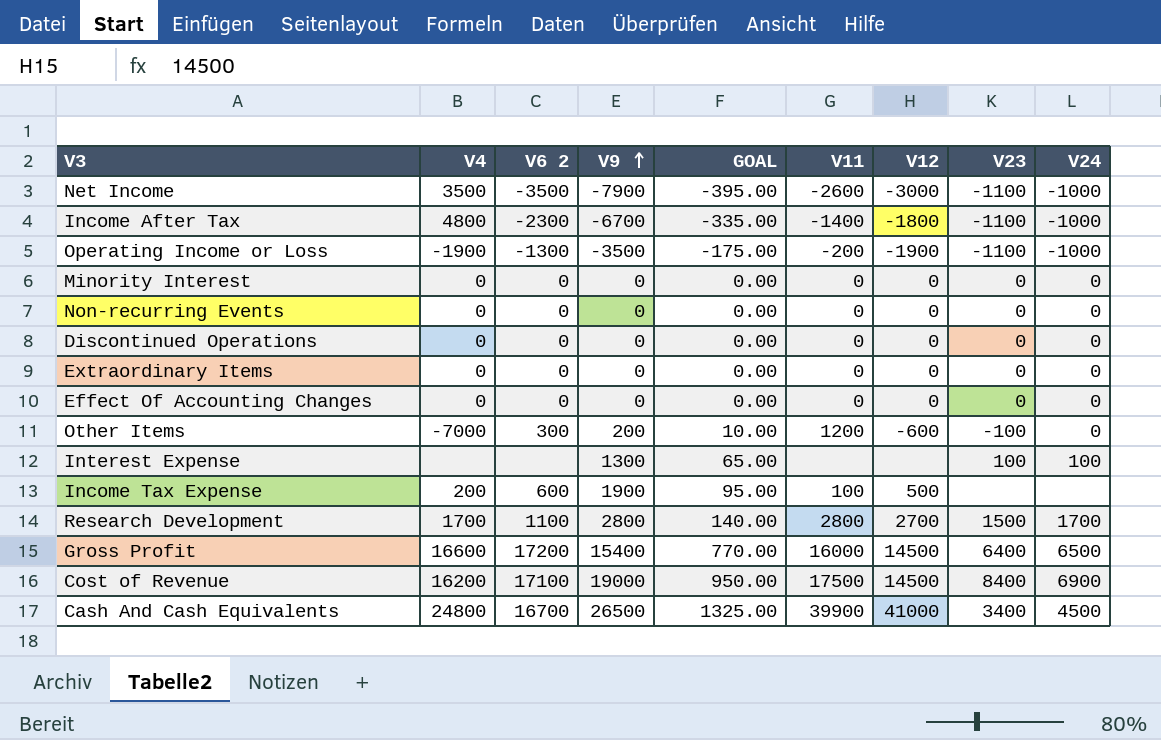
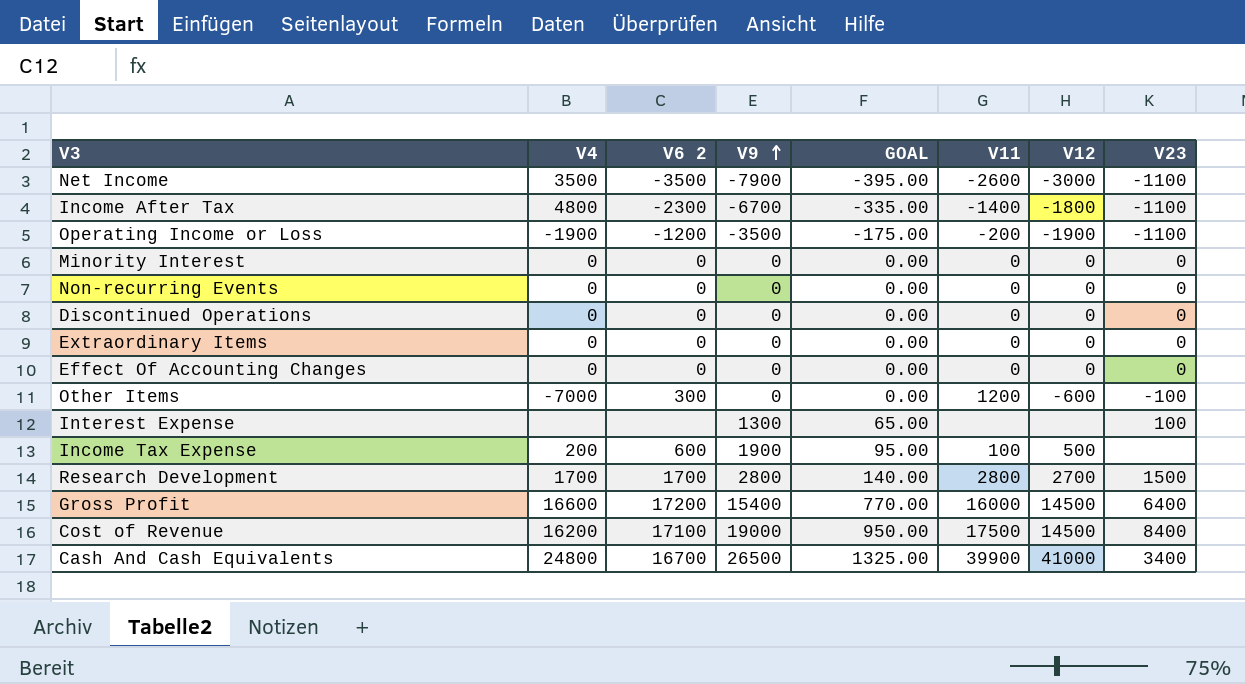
column V24 | position: 9 -> none
Operating Income or Loss | V6 2: -1300 -> -1200
Other Items | V9: 200 -> 0
Other Items | GOAL: 10.00 -> 0.00
Research Development | V6 2: 1100 -> 1700

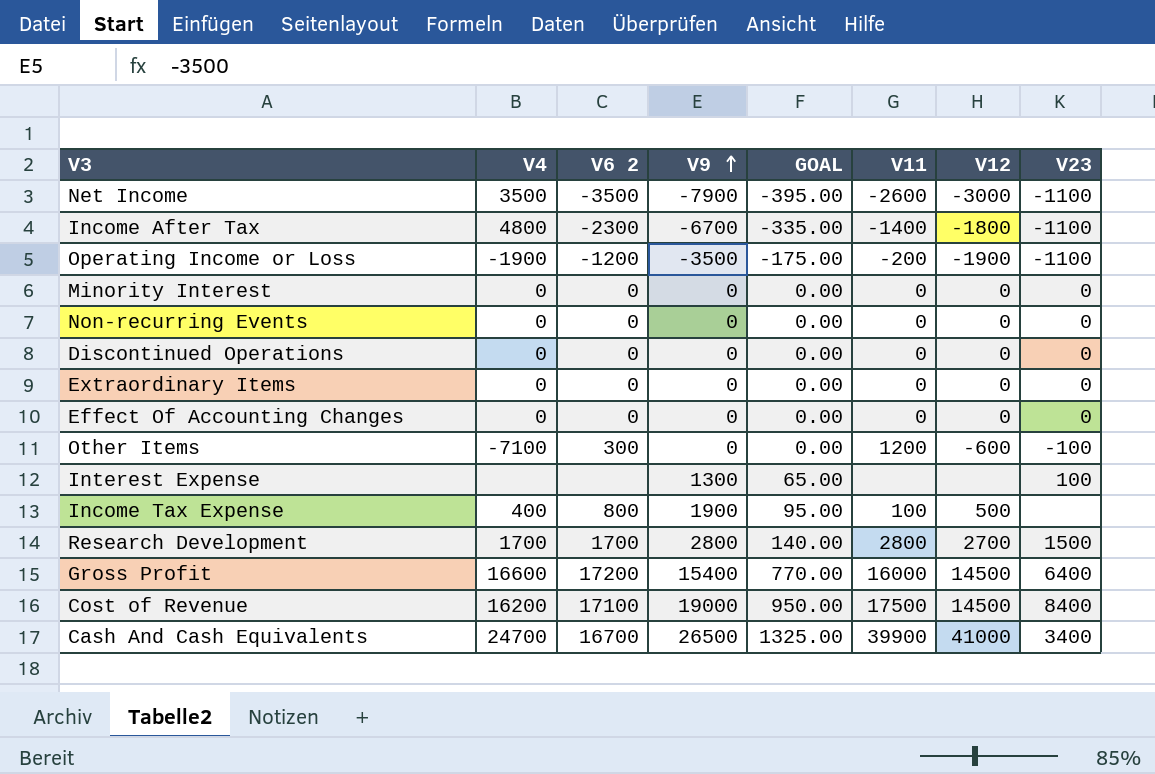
Other Items | V4: -7000 -> -7100
Income Tax Expense | V4: 200 -> 400
Income Tax Expense | V6 2: 600 -> 800
Cash And Cash Equivalents | V4: 24800 -> 24700

